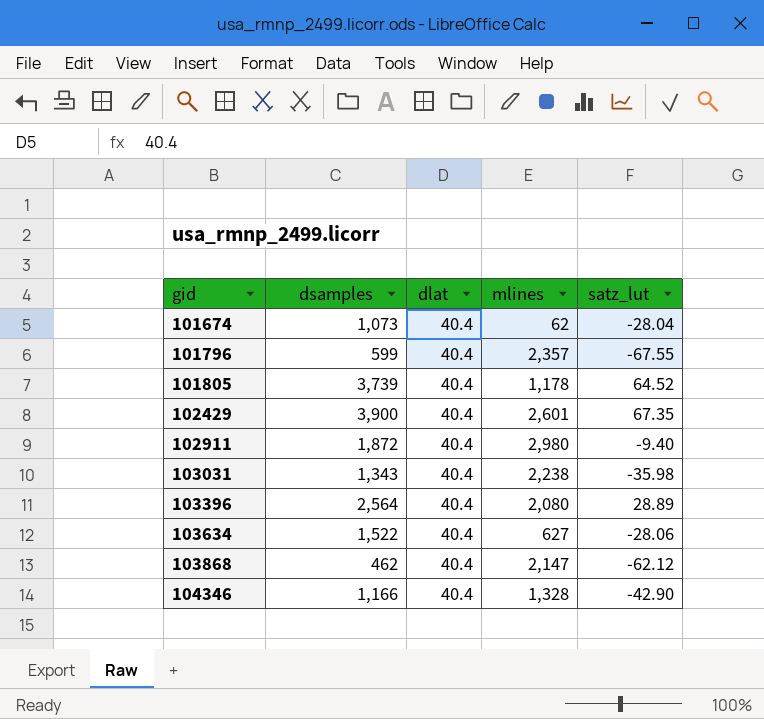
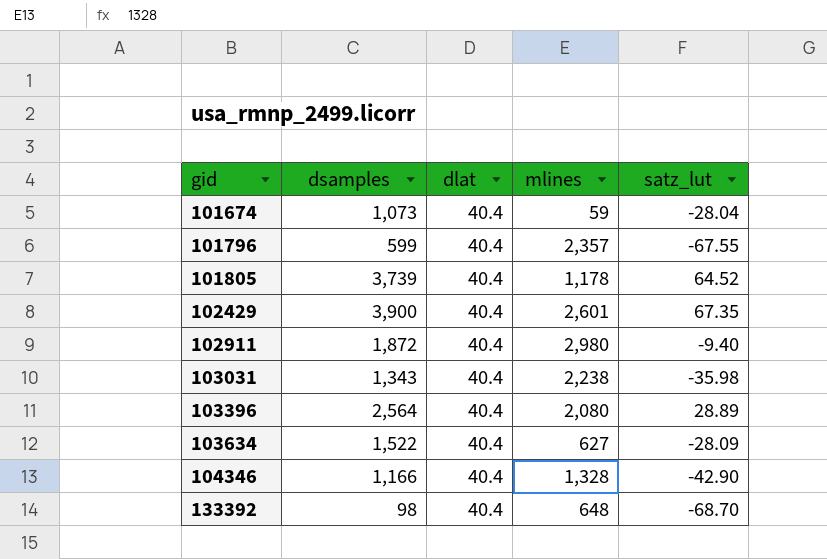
row 103868: 462 | 40.4 | 2,147 | -62.12 -> none
101674 | mlines: 62 -> 59
103634 | satz_lut: -28.06 -> -28.09
row 133392: none -> 98 | 40.4 | 648 | -68.70

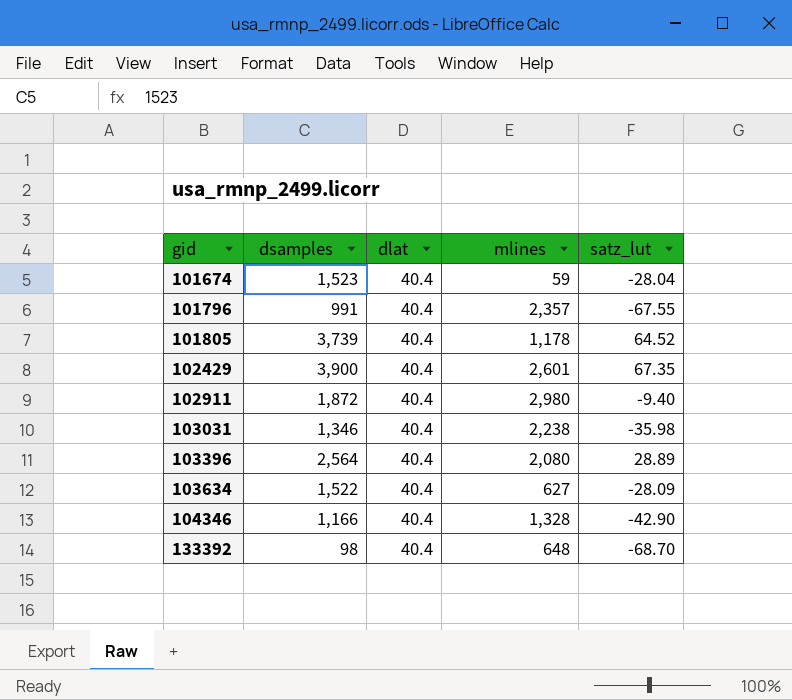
101674 | dsamples: 1,073 -> 1,523
101796 | dsamples: 599 -> 991
103031 | dsamples: 1,343 -> 1,346

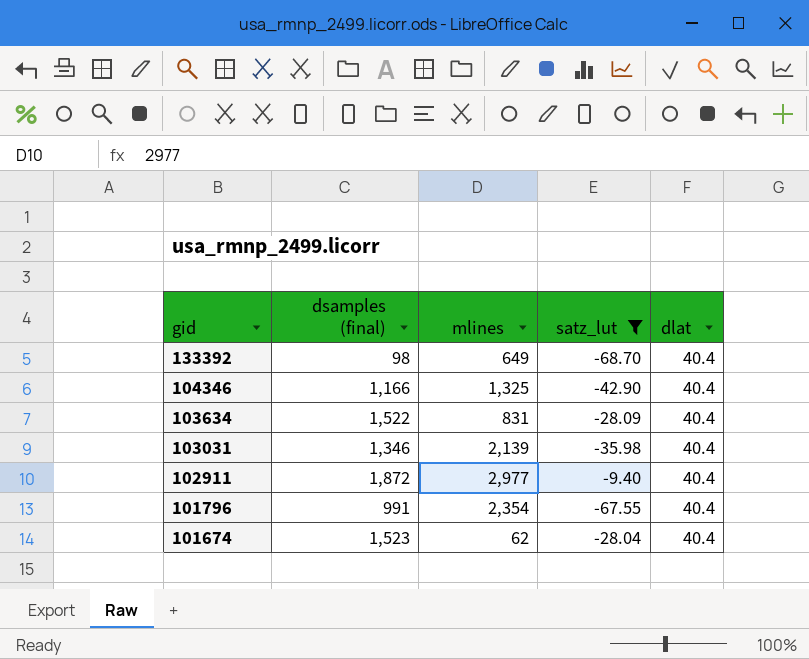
filter: none -> satz_lut <= -9.40
row order: gid ascending -> gid descending
column name: dsamples -> dsamples (final)
column dlat | position: 3 -> 5
133392 | mlines: 648 -> 649
104346 | mlines: 1,328 -> 1,325
103634 | mlines: 627 -> 831
103031 | mlines: 2,238 -> 2,139
102911 | mlines: 2,980 -> 2,977
101796 | mlines: 2,357 -> 2,354
101674 | mlines: 59 -> 62

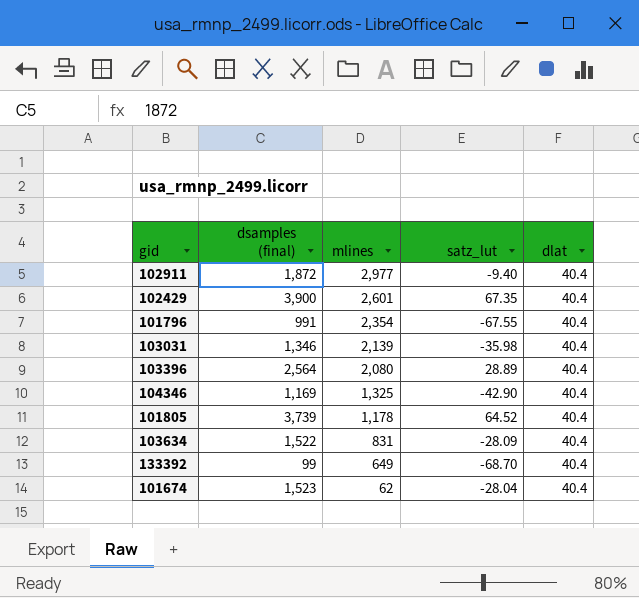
filter: satz_lut <= -9.40 -> none
row order: gid descending -> mlines descending
104346 | dsamples (final): 1,166 -> 1,169
133392 | dsamples (final): 98 -> 99

